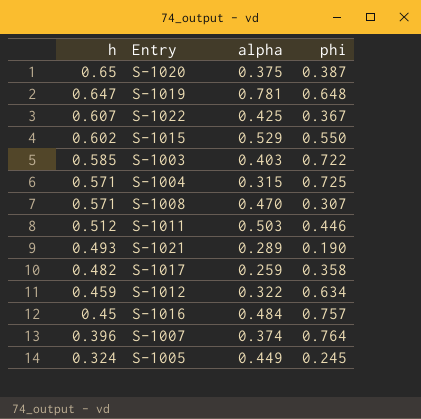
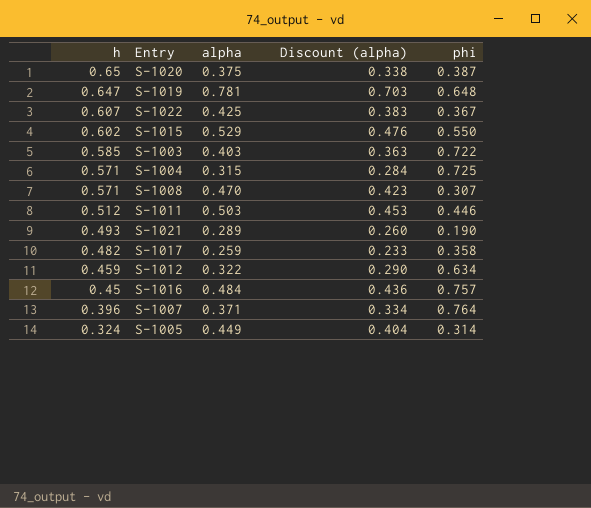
column Discount (alpha) | formula: none -> [alpha] * 0.9
S-1007 | alpha: 0.374 -> 0.371
S-1005 | phi: 0.245 -> 0.314

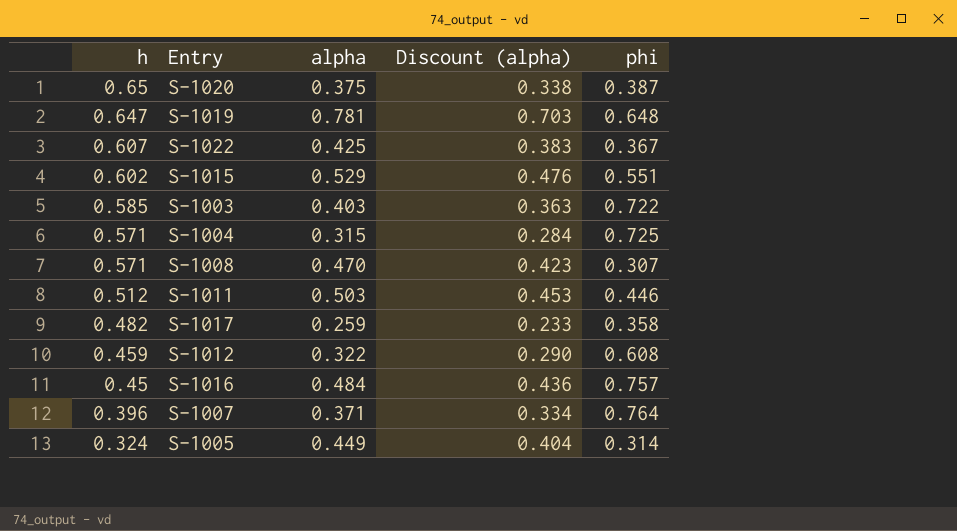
row S-1021: 0.493 | 0.289 | 0.260 | 0.190 -> none
S-1015 | phi: 0.550 -> 0.551
S-1012 | phi: 0.634 -> 0.608

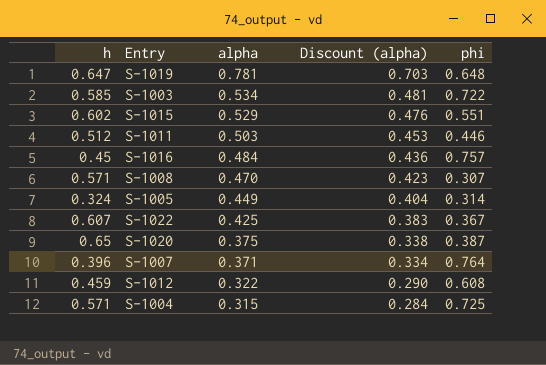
row order: h descending -> alpha descending
row S-1017: 0.482 | 0.259 | 0.233 | 0.358 -> none
S-1003 | alpha: 0.403 -> 0.534
S-1003 | Discount (alpha): 0.363 -> 0.481

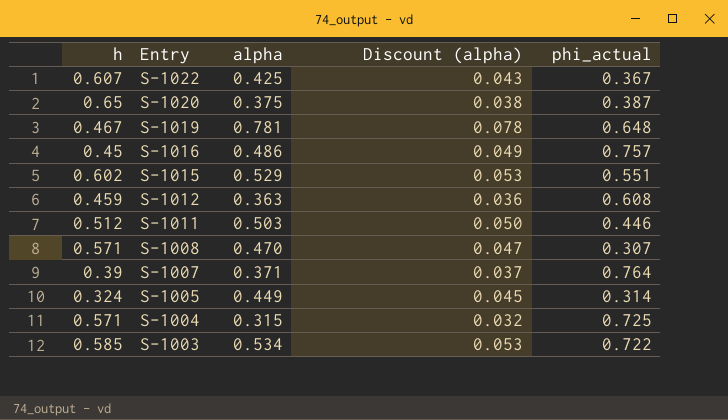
row order: alpha descending -> Entry descending
column Discount (alpha) | formula: [alpha] * 0.9 -> [alpha] * 0.1
column name: phi -> phi_actual
S-1019 | h: 0.647 -> 0.467
S-1016 | alpha: 0.484 -> 0.486
S-1012 | alpha: 0.322 -> 0.363
S-1007 | h: 0.396 -> 0.39

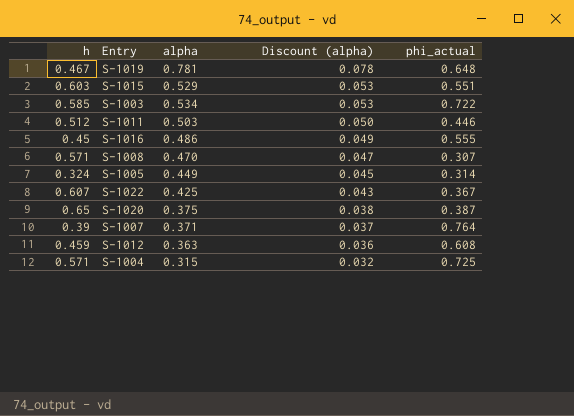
row order: Entry descending -> Discount (alpha) descending
S-1015 | h: 0.602 -> 0.603
S-1016 | phi_actual: 0.757 -> 0.555

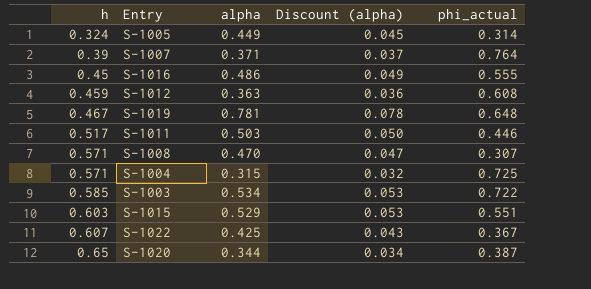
row order: Discount (alpha) descending -> h ascending
S-1011 | h: 0.512 -> 0.517
S-1020 | alpha: 0.375 -> 0.344
S-1020 | Discount (alpha): 0.038 -> 0.034

